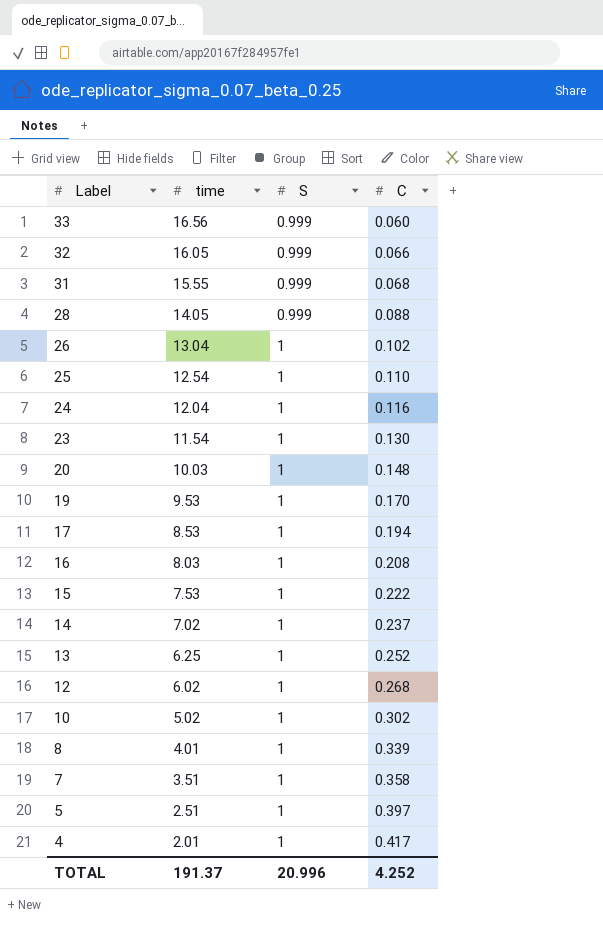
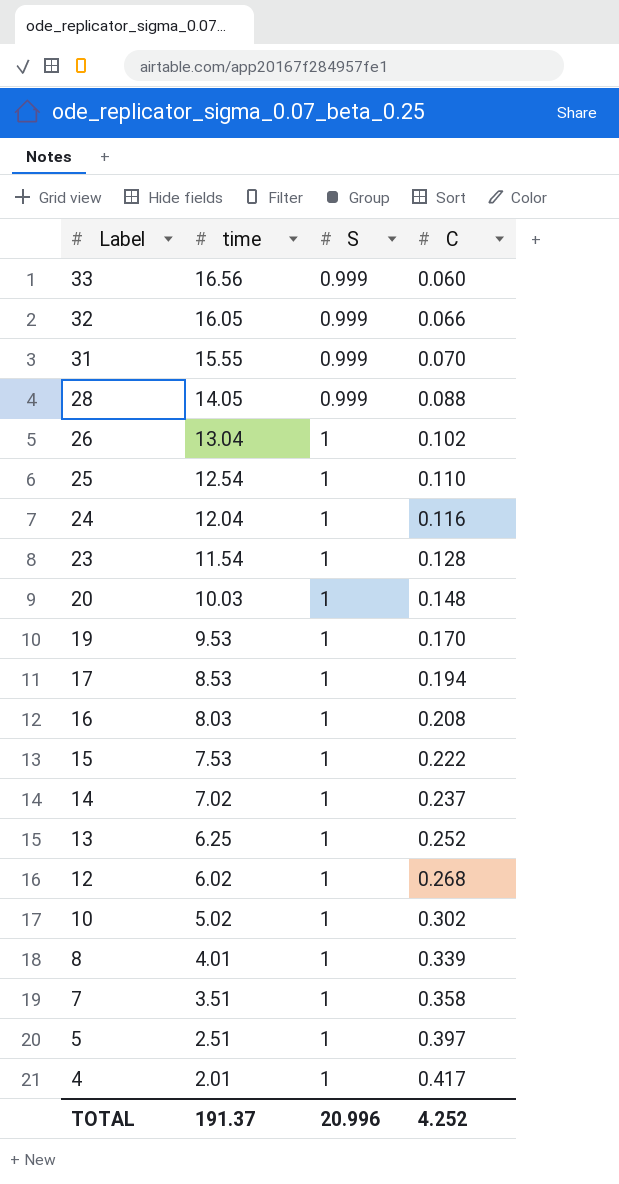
31 | C: 0.068 -> 0.070
23 | C: 0.130 -> 0.128

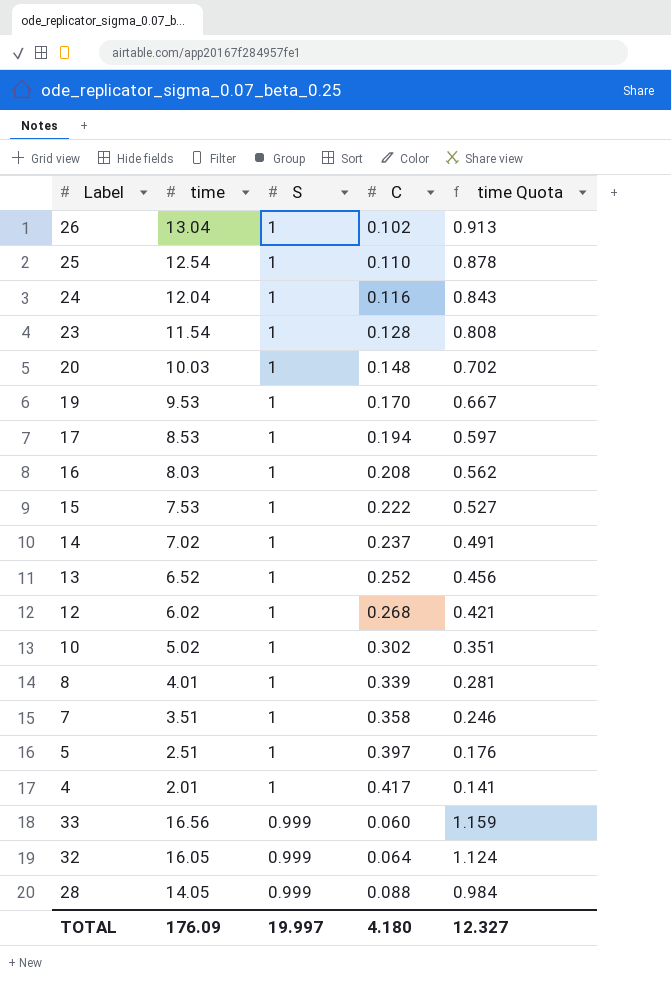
row order: Label descending -> S descending
column time Quota | formula: none -> [time] * 0.07
row 31: 15.55 | 0.999 | 0.070 -> none
13 | time: 6.25 -> 6.52
32 | C: 0.066 -> 0.064
TOTAL | time: 191.37 -> 176.09
TOTAL | S: 20.996 -> 19.997
TOTAL | C: 4.252 -> 4.180

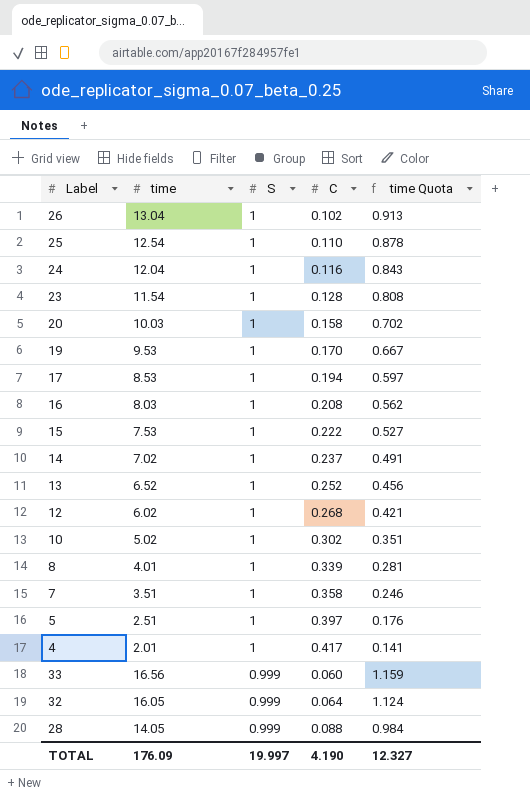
20 | C: 0.148 -> 0.158
TOTAL | C: 4.180 -> 4.190

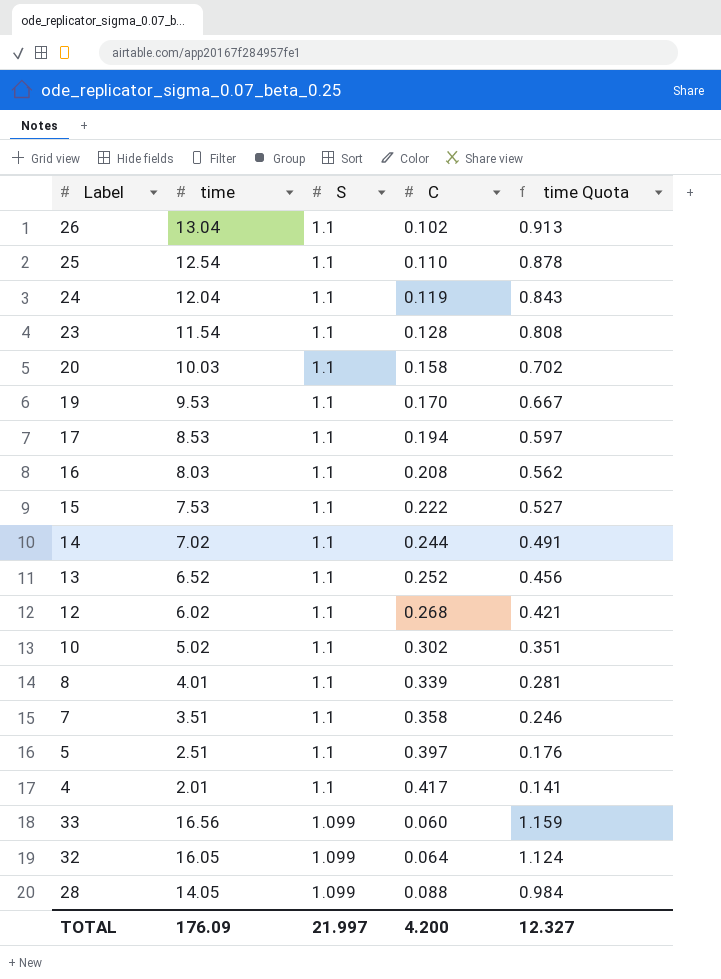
26 | S: 1 -> 1.1
25 | S: 1 -> 1.1
24 | S: 1 -> 1.1
24 | C: 0.116 -> 0.119
23 | S: 1 -> 1.1
20 | S: 1 -> 1.1
19 | S: 1 -> 1.1
17 | S: 1 -> 1.1
16 | S: 1 -> 1.1
15 | S: 1 -> 1.1
14 | S: 1 -> 1.1
14 | C: 0.237 -> 0.244
13 | S: 1 -> 1.1
12 | S: 1 -> 1.1
10 | S: 1 -> 1.1
8 | S: 1 -> 1.1
7 | S: 1 -> 1.1
5 | S: 1 -> 1.1
4 | S: 1 -> 1.1
33 | S: 0.999 -> 1.099
32 | S: 0.999 -> 1.099
28 | S: 0.999 -> 1.099
TOTAL | S: 19.997 -> 21.997
TOTAL | C: 4.190 -> 4.200

